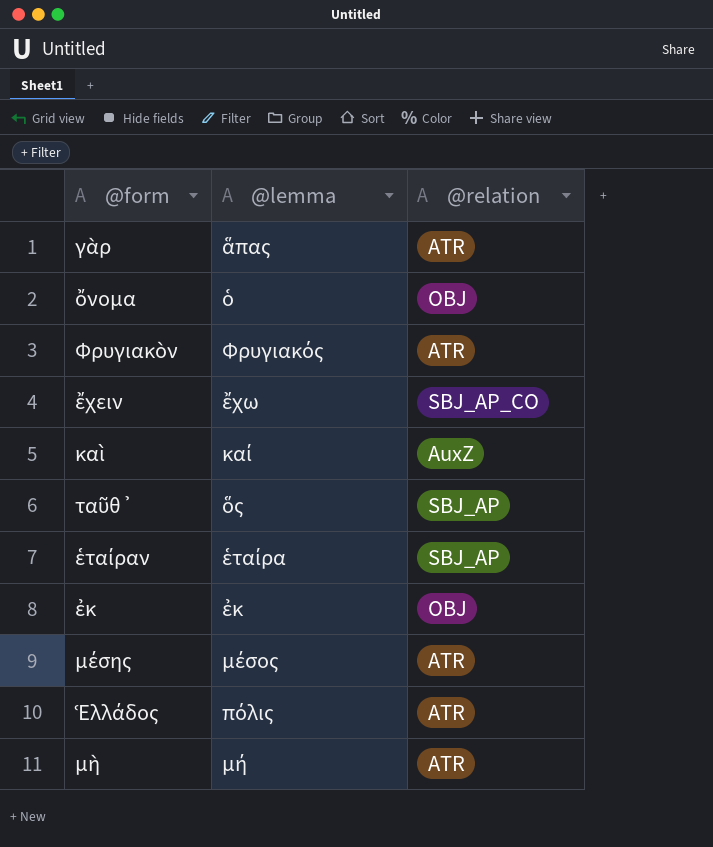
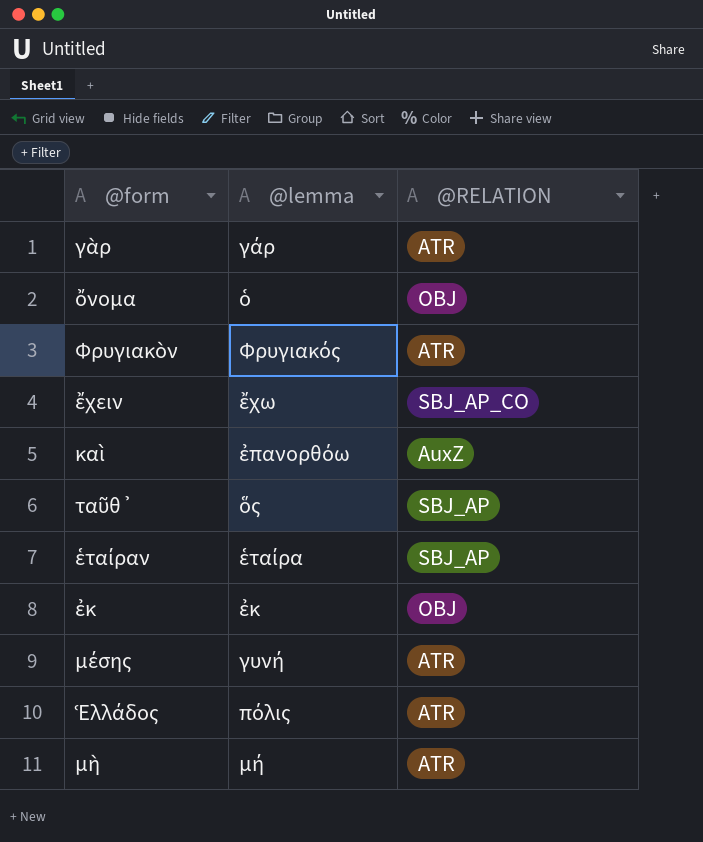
column name: @relation -> @RELATION
γὰρ | @lemma: ἅπας -> γάρ
καὶ | @lemma: καί -> ἐπανορθόω
μέσης | @lemma: μέσος -> γυνή

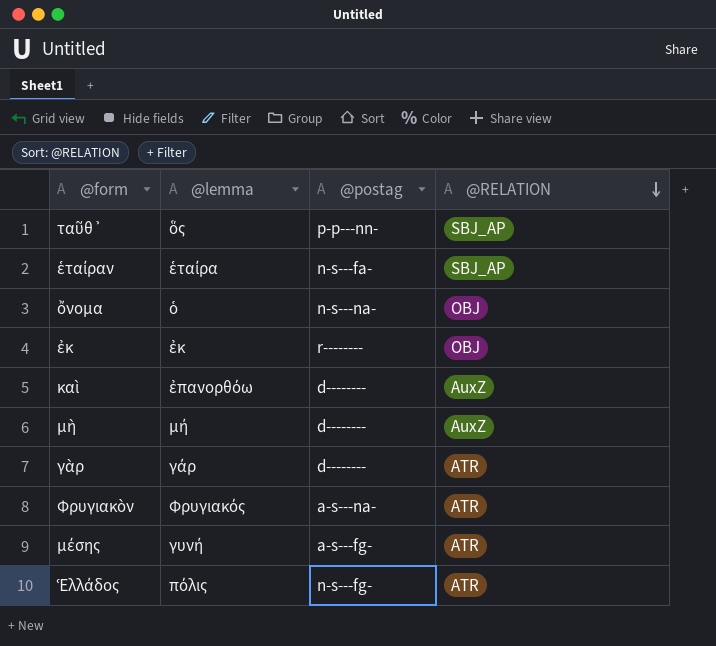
row order: none -> @RELATION descending
column @postag | position: none -> 3
row ἔχειν: ἔχω | SBJ_AP_CO -> none
μὴ | @RELATION: ATR -> AuxZ

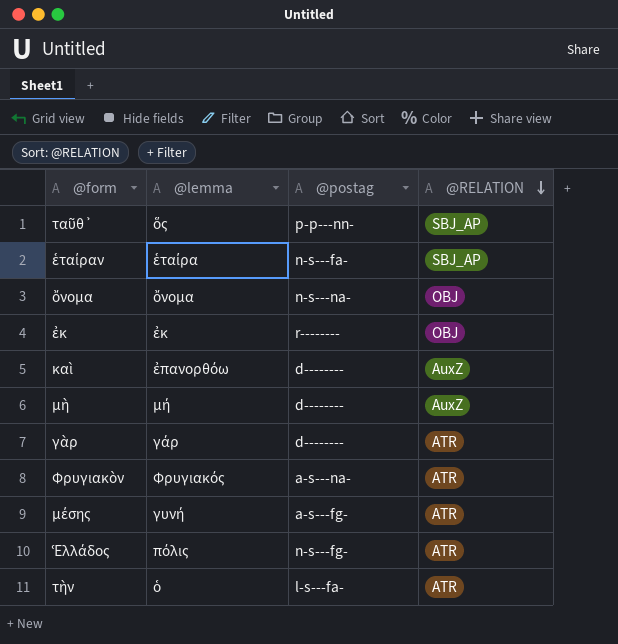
ὄνομα | @lemma: ὁ -> ὄνομα
row τὴν: none -> ὁ | l-s---fa- | ATR

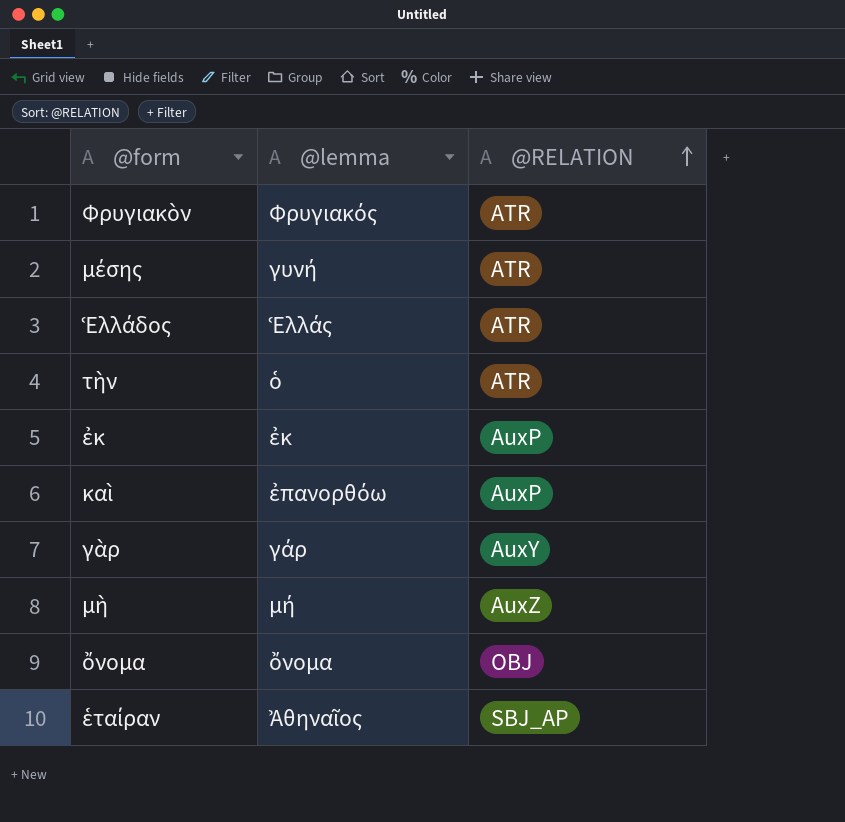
row order: @RELATION descending -> @RELATION ascending
column @postag | position: 3 -> none
row ταῦθ᾽: ὅς | p-p---nn- | SBJ_AP -> none
Ἑλλάδος | @lemma: πόλις -> Ἑλλάς
ἐκ | @RELATION: OBJ -> AuxP
καὶ | @RELATION: AuxZ -> AuxP
γὰρ | @RELATION: ATR -> AuxY
ἑταίραν | @lemma: ἑταίρα -> Ἀθηναῖος

